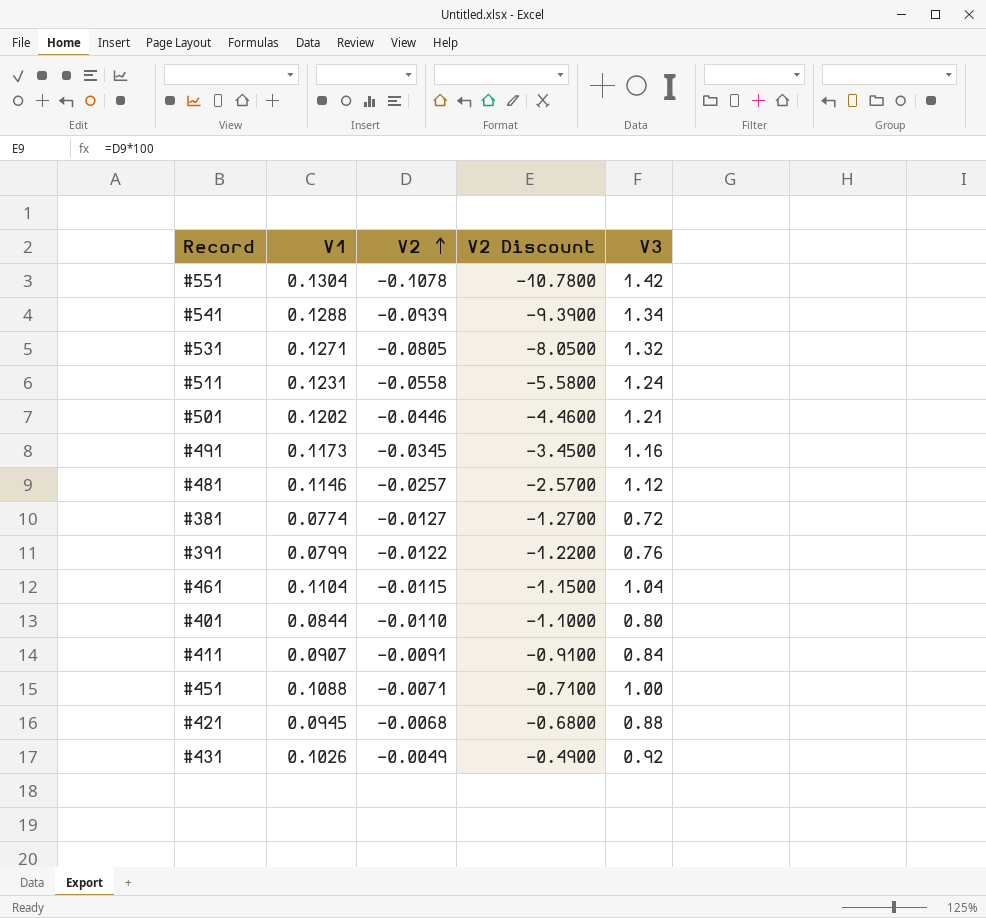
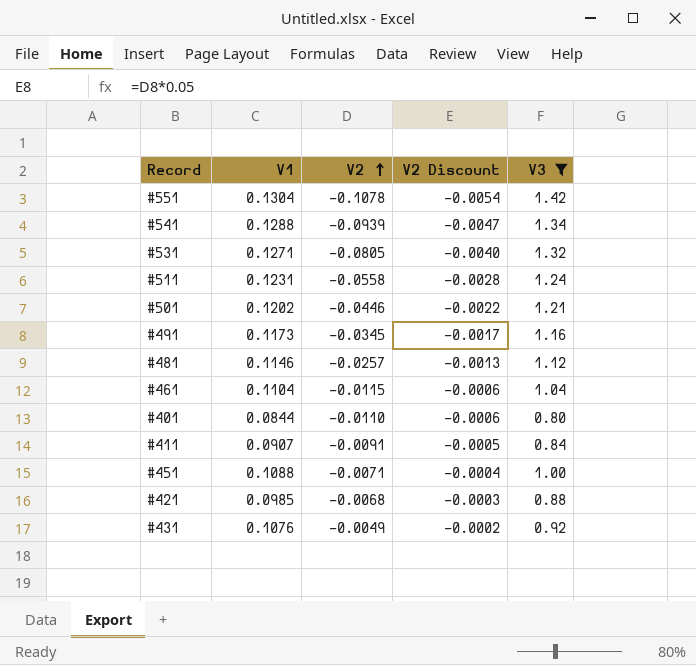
filter: none -> V3 >= 0.80
column V2 Discount | formula: [V2] * 100 -> [V2] * 0.05
#421 | V1: 0.0945 -> 0.0985
#431 | V1: 0.1026 -> 0.1076

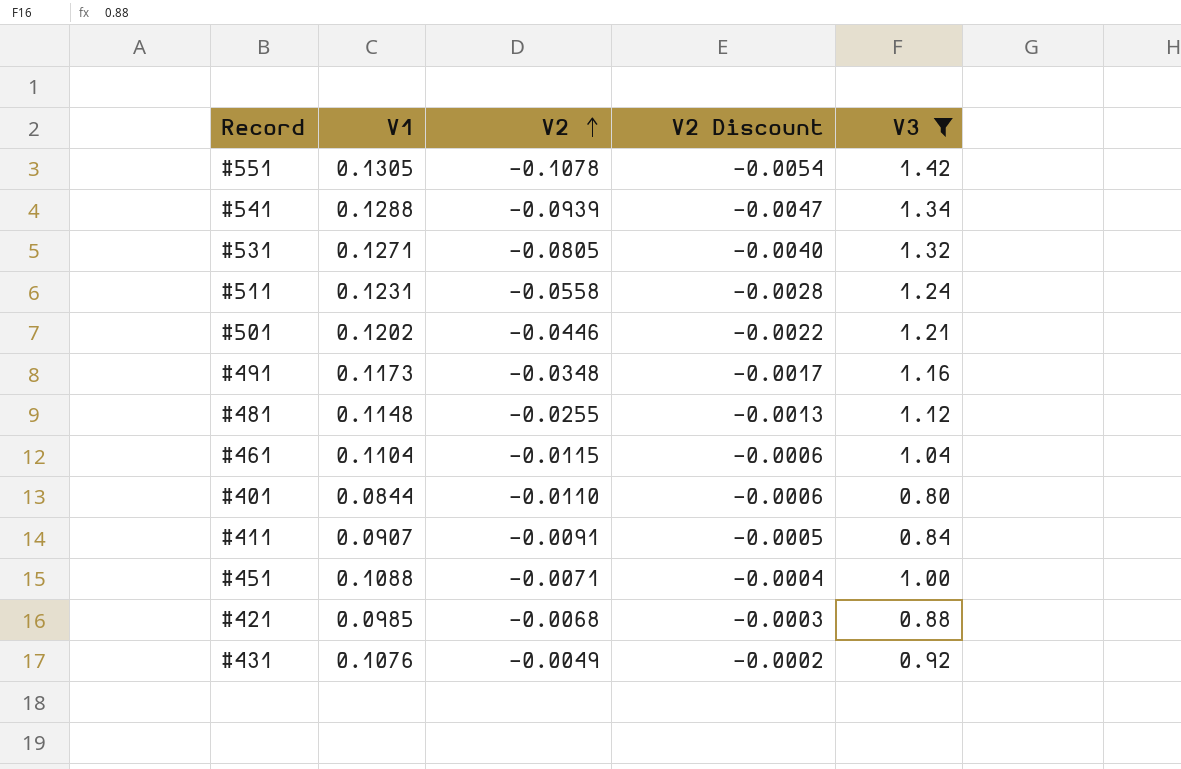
#551 | V1: 0.1304 -> 0.1305
#491 | V2: -0.0345 -> -0.0348
#481 | V1: 0.1146 -> 0.1148
#481 | V2: -0.0257 -> -0.0255

